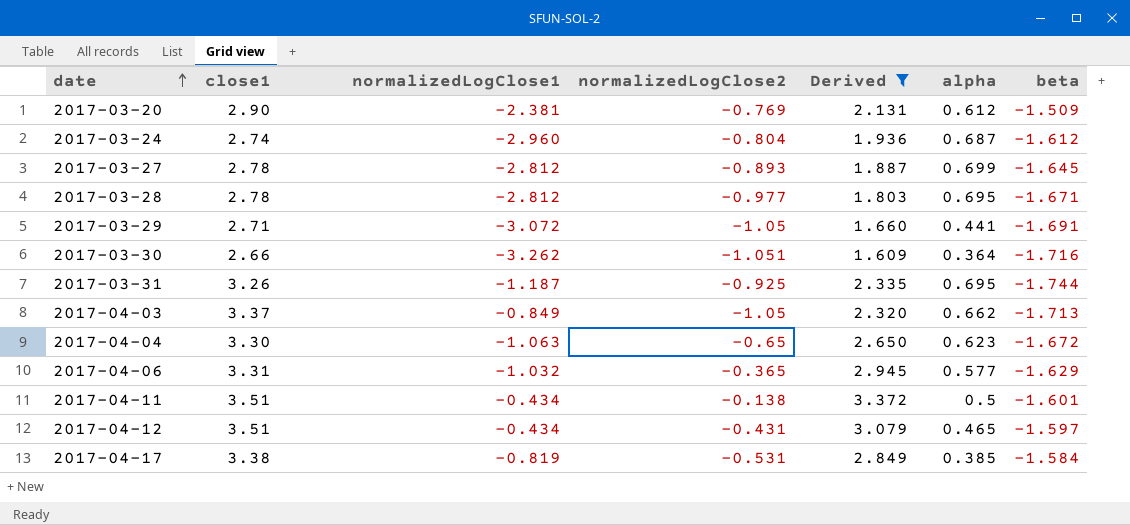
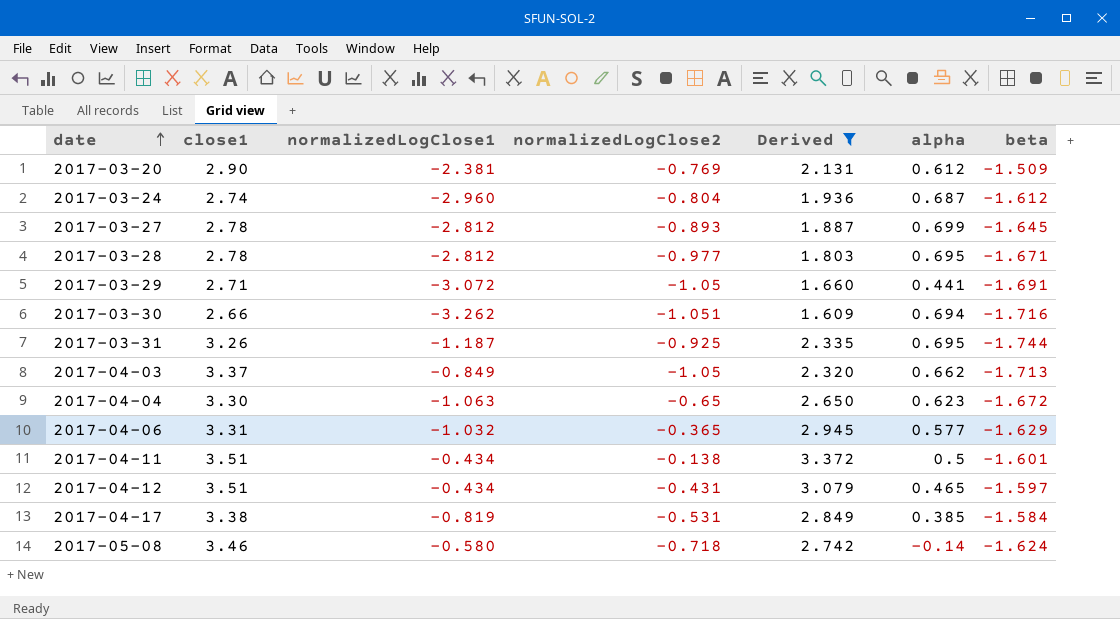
2017-03-30 | alpha: 0.364 -> 0.694
row 2017-05-08: none -> 3.46 | -0.580 | -0.718 | 2.742 | -0.14 | -1.624

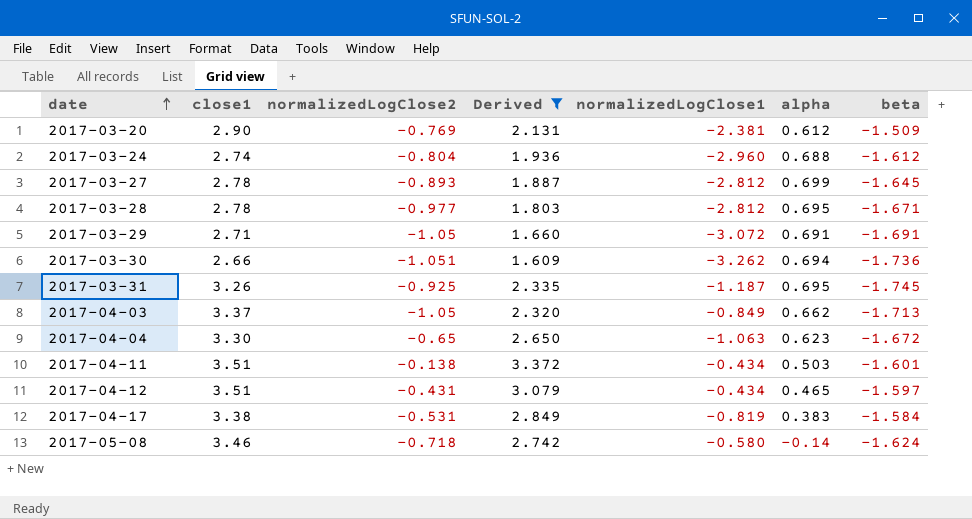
column normalizedLogClose1 | position: 3 -> 5
row 2017-04-06: 3.31 | -1.032 | -0.365 | 2.945 | 0.577 | -1.629 -> none
2017-03-24 | alpha: 0.687 -> 0.688
2017-03-29 | alpha: 0.441 -> 0.691
2017-03-30 | beta: -1.716 -> -1.736
2017-03-31 | beta: -1.744 -> -1.745
2017-04-11 | alpha: 0.5 -> 0.503
2017-04-17 | alpha: 0.385 -> 0.383

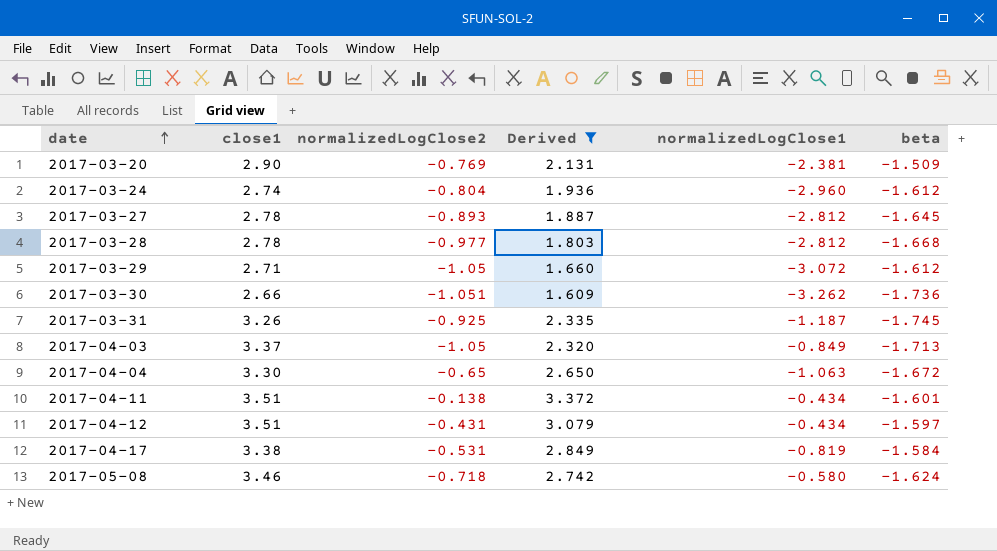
column alpha | position: 6 -> none
2017-03-28 | beta: -1.671 -> -1.668
2017-03-29 | beta: -1.691 -> -1.612

